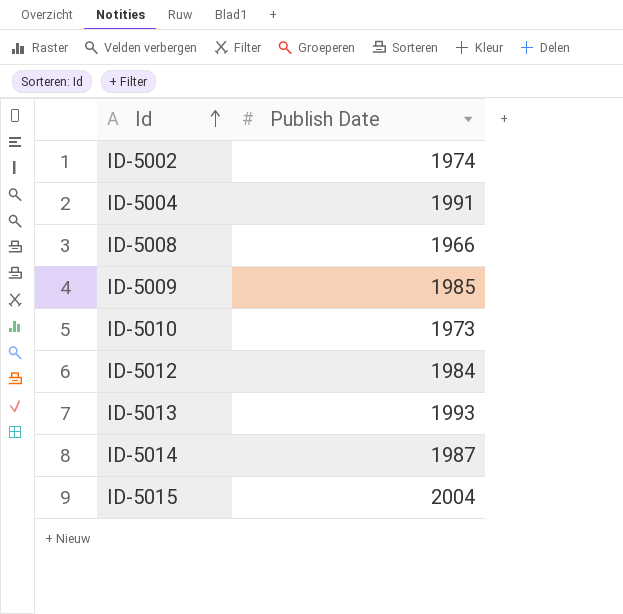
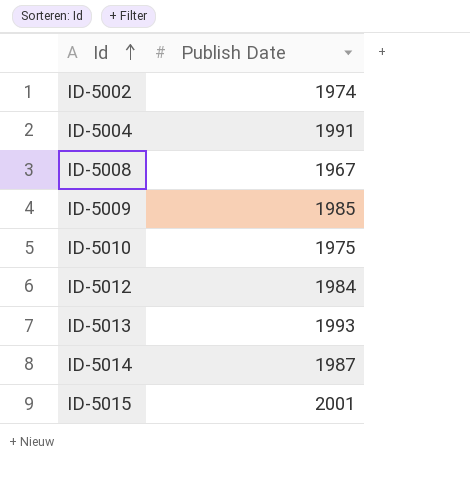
ID-5008 | Publish Date: 1966 -> 1967
ID-5010 | Publish Date: 1973 -> 1975
ID-5015 | Publish Date: 2004 -> 2001

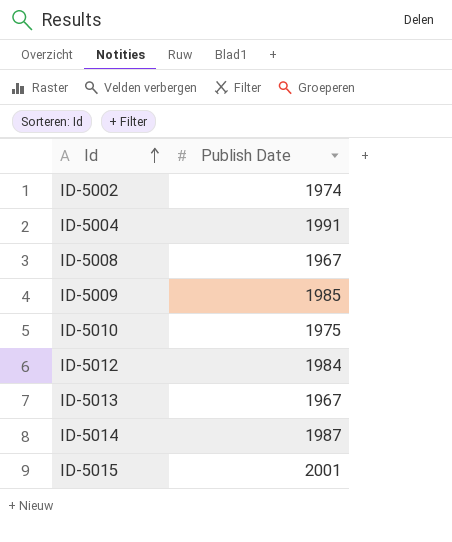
ID-5013 | Publish Date: 1993 -> 1967

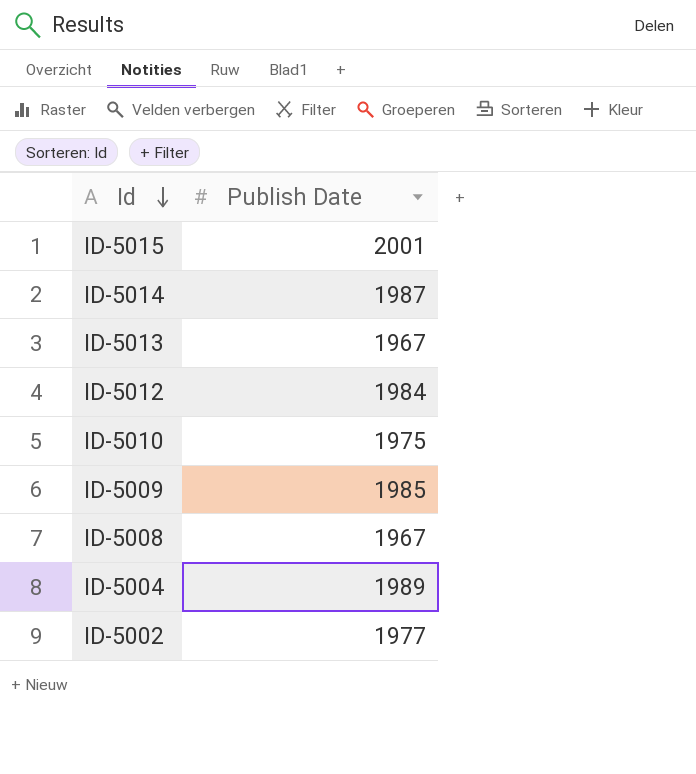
row order: Id ascending -> Id descending
ID-5004 | Publish Date: 1991 -> 1989
ID-5002 | Publish Date: 1974 -> 1977

